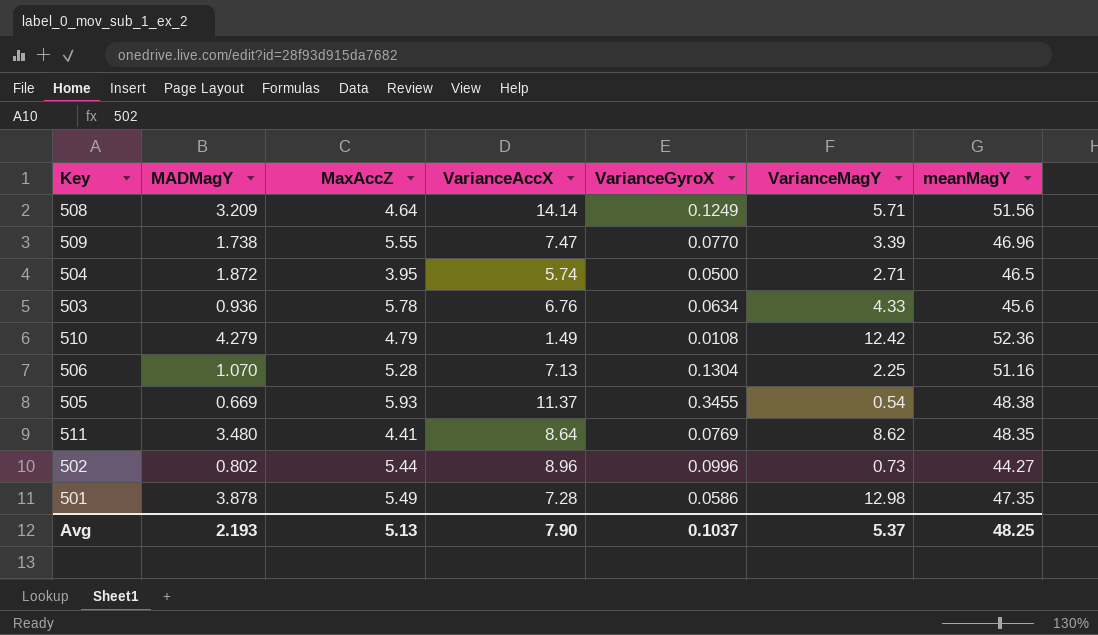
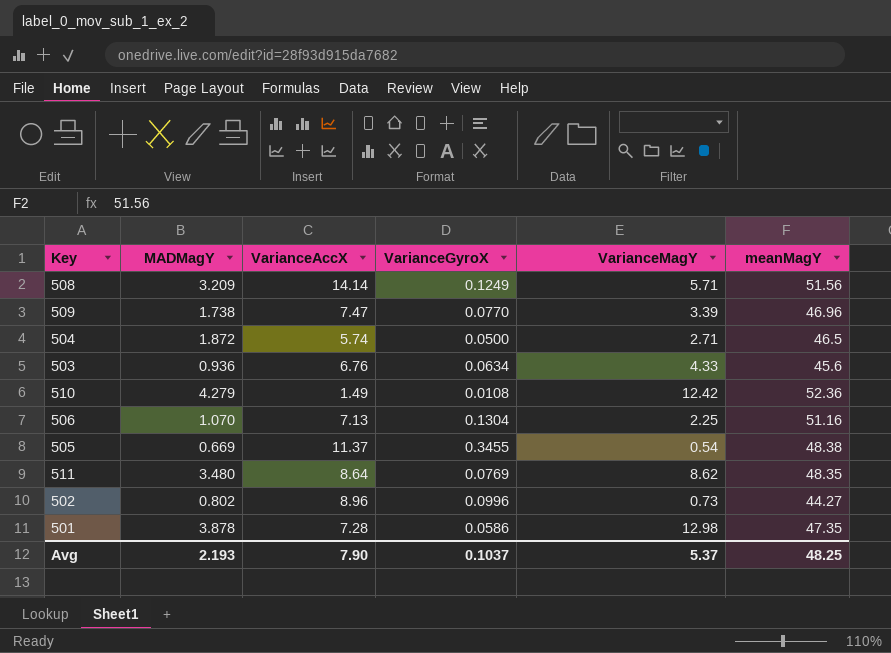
column MaxAccZ | position: 3 -> none

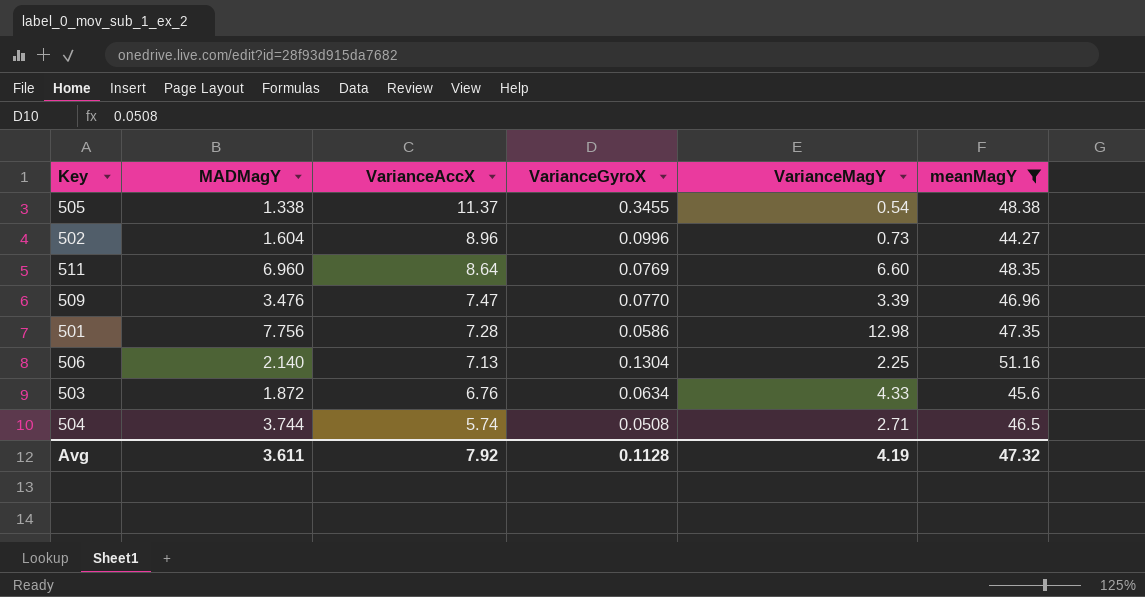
filter: none -> meanMagY <= 51.16
row order: none -> VarianceAccX descending
505 | MADMagY: 0.669 -> 1.338
502 | MADMagY: 0.802 -> 1.604
511 | MADMagY: 3.480 -> 6.960
511 | VarianceMagY: 8.62 -> 6.60
509 | MADMagY: 1.738 -> 3.476
501 | MADMagY: 3.878 -> 7.756
506 | MADMagY: 1.070 -> 2.140
503 | MADMagY: 0.936 -> 1.872
504 | MADMagY: 1.872 -> 3.744
504 | VarianceGyroX: 0.0500 -> 0.0508
Avg | MADMagY: 2.193 -> 3.611
Avg | VarianceAccX: 7.90 -> 7.92
Avg | VarianceGyroX: 0.1037 -> 0.1128
Avg | VarianceMagY: 5.37 -> 4.19
Avg | meanMagY: 48.25 -> 47.32

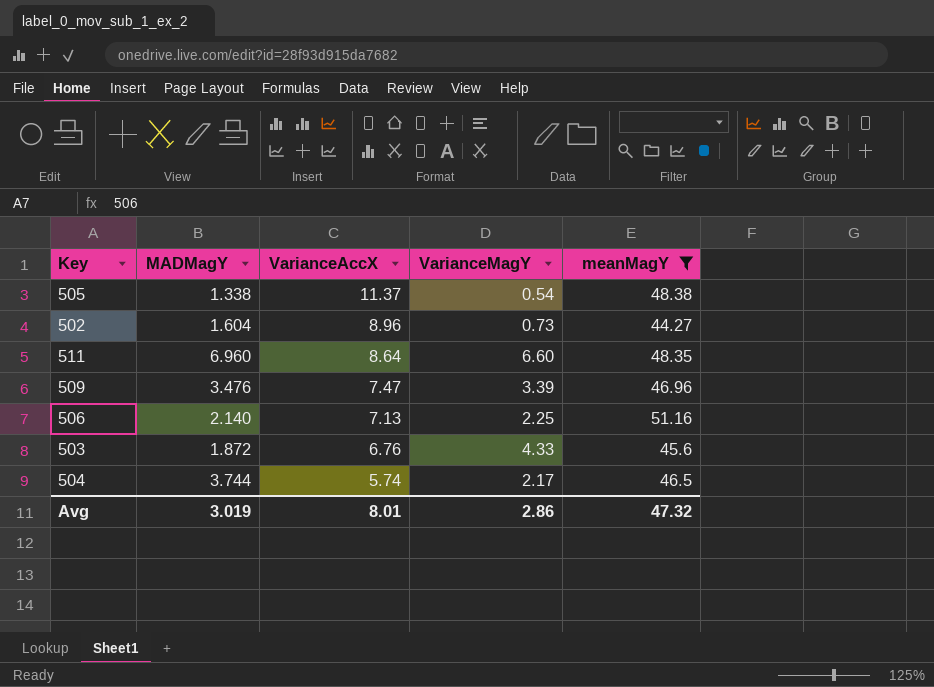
column VarianceGyroX | position: 4 -> none
row 501: 7.756 | 7.28 | 0.0586 | 12.98 | 47.35 -> none
504 | VarianceMagY: 2.71 -> 2.17
Avg | MADMagY: 3.611 -> 3.019
Avg | VarianceAccX: 7.92 -> 8.01
Avg | VarianceMagY: 4.19 -> 2.86

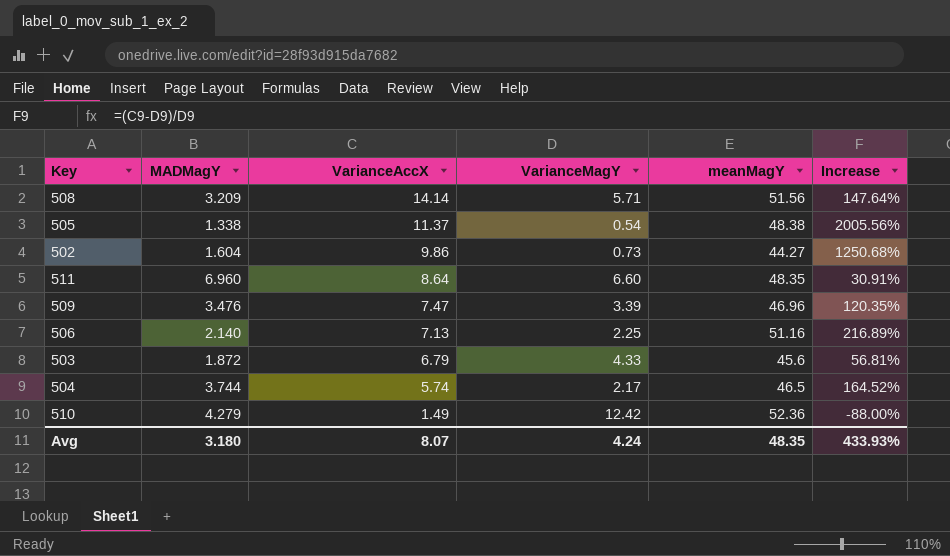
filter: meanMagY <= 51.16 -> none
column Increase | formula: none -> ([VarianceAccX] - [VarianceMagY]) / [VarianceMagY]
502 | VarianceAccX: 8.96 -> 9.86
503 | VarianceAccX: 6.76 -> 6.79
Avg | MADMagY: 3.019 -> 3.180
Avg | VarianceAccX: 8.01 -> 8.07
Avg | VarianceMagY: 2.86 -> 4.24
Avg | meanMagY: 47.32 -> 48.35

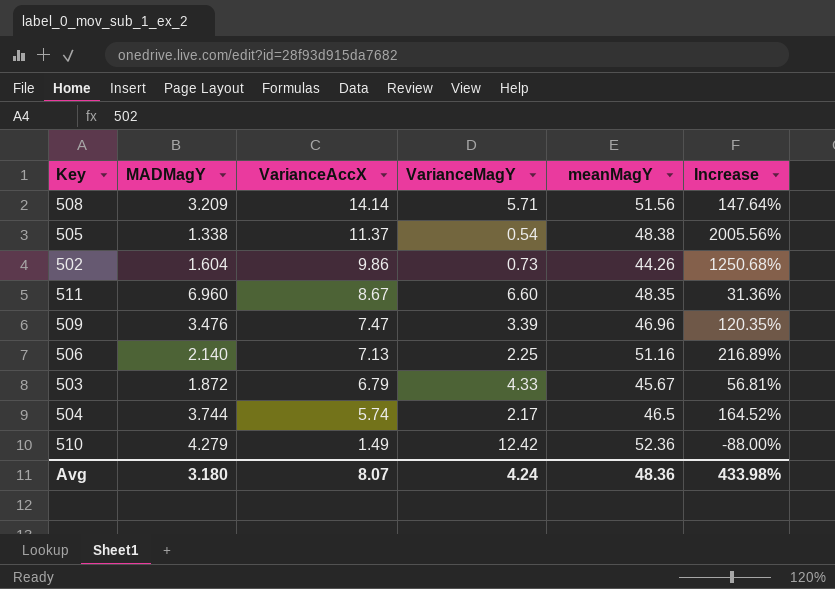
502 | meanMagY: 44.27 -> 44.26
511 | VarianceAccX: 8.64 -> 8.67
511 | Increase: 30.91% -> 31.36%
503 | meanMagY: 45.6 -> 45.67
Avg | meanMagY: 48.35 -> 48.36
Avg | Increase: 433.93% -> 433.98%

